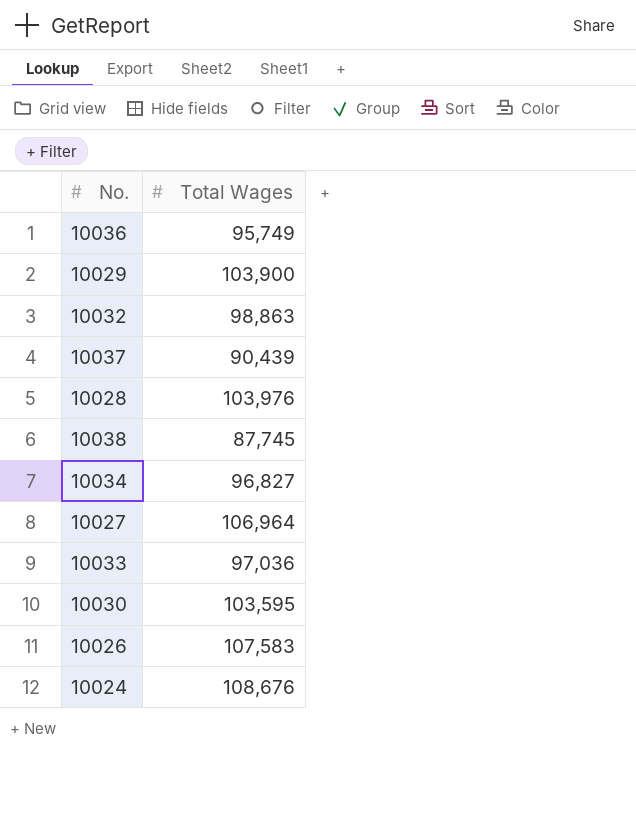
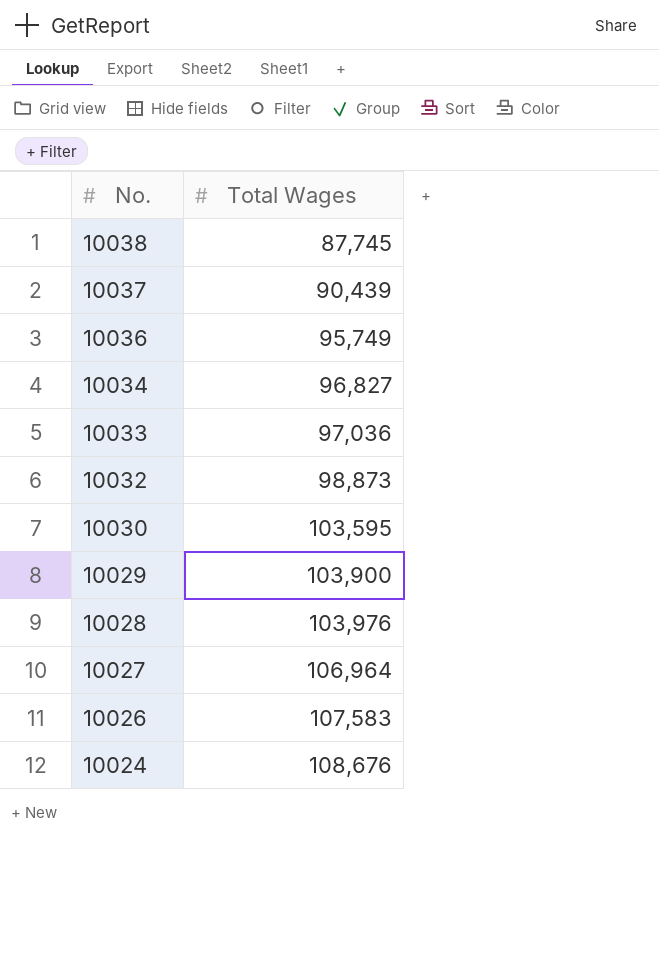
row order: none -> No. descending
10032 | Total Wages: 98,863 -> 98,873

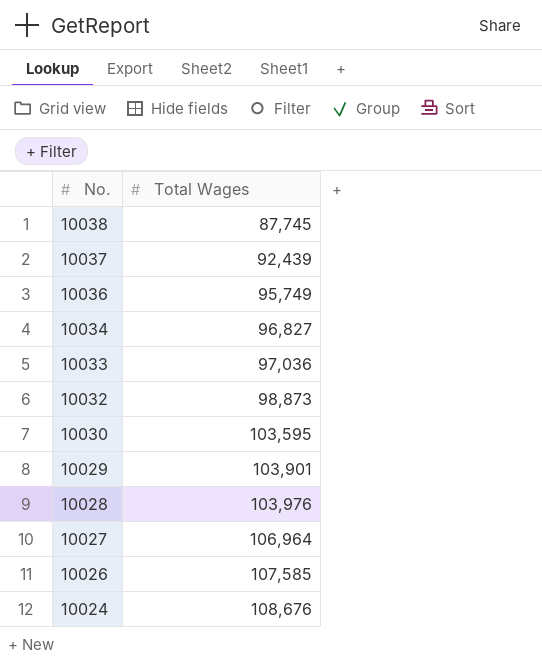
10037 | Total Wages: 90,439 -> 92,439
10029 | Total Wages: 103,900 -> 103,901
10026 | Total Wages: 107,583 -> 107,585

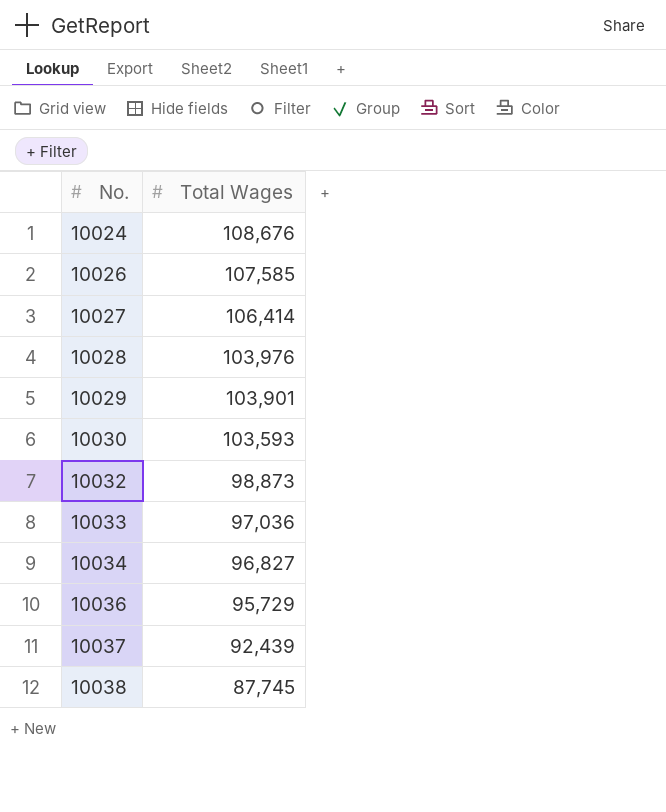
row order: No. descending -> No. ascending
10027 | Total Wages: 106,964 -> 106,414
10030 | Total Wages: 103,595 -> 103,593
10036 | Total Wages: 95,749 -> 95,729

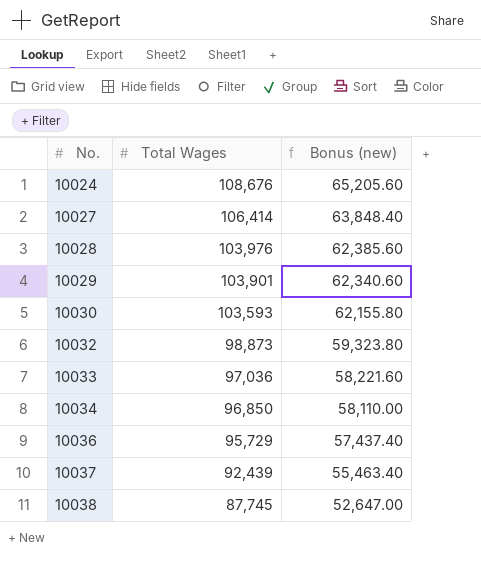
column Bonus (new) | formula: none -> [Total Wages] * 0.6
row 10026: 107,585 -> none
10034 | Total Wages: 96,827 -> 96,850

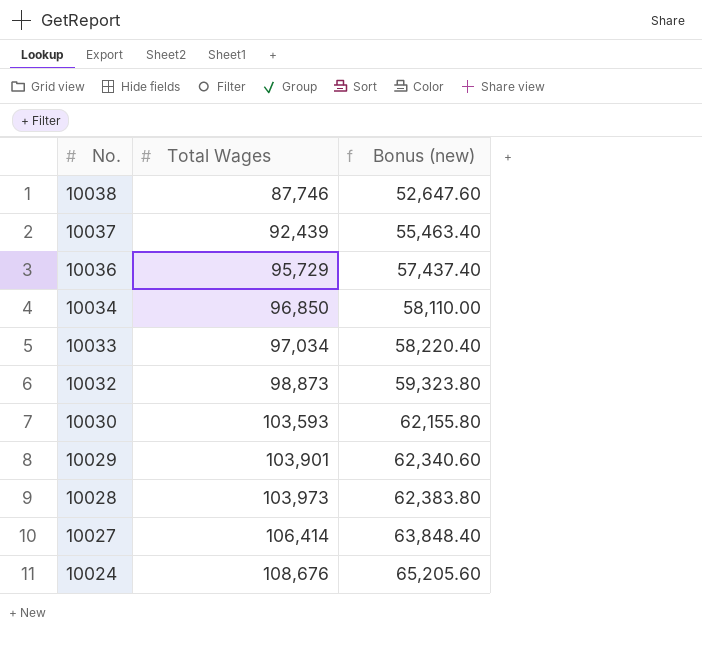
row order: No. ascending -> No. descending
10038 | Total Wages: 87,745 -> 87,746
10038 | Bonus (new): 52,647.00 -> 52,647.60
10033 | Total Wages: 97,036 -> 97,034
10033 | Bonus (new): 58,221.60 -> 58,220.40
10028 | Total Wages: 103,976 -> 103,973
10028 | Bonus (new): 62,385.60 -> 62,383.80

